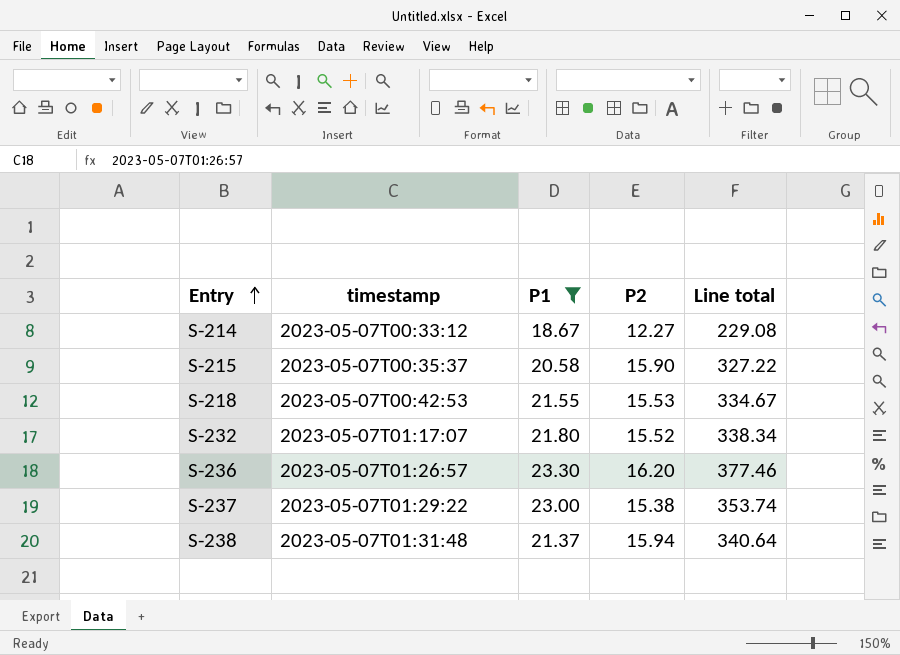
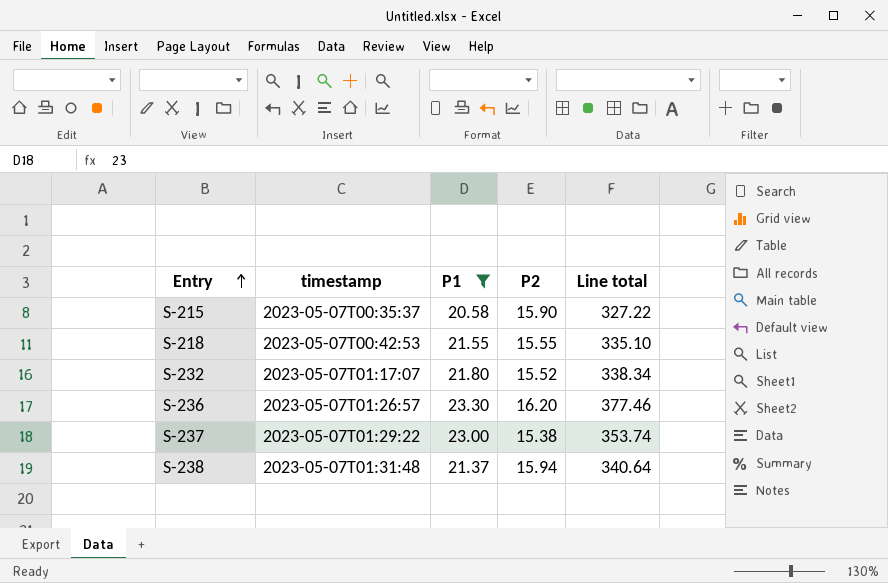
row S-214: 2023-05-07T00:33:12 | 18.67 | 12.27 | 229.08 -> none
S-218 | P2: 15.53 -> 15.55
S-218 | Line total: 334.67 -> 335.10

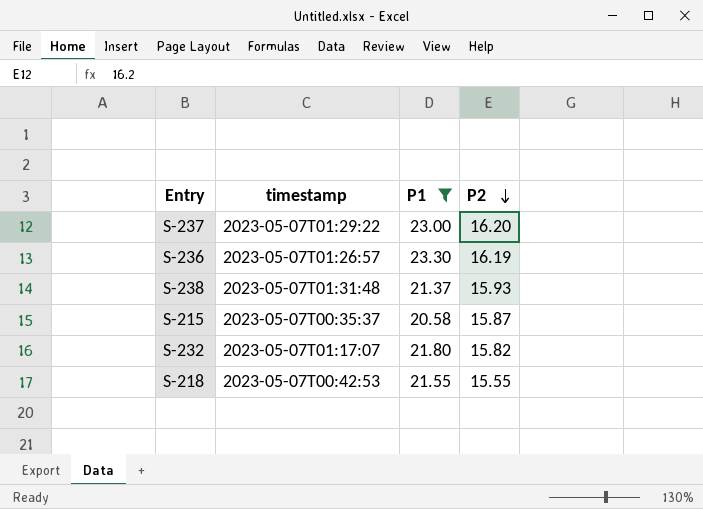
row order: Entry ascending -> P2 descending
column Line total | formula: [P1] * [P2] -> none
S-237 | P2: 15.38 -> 16.20
S-236 | P2: 16.20 -> 16.19
S-238 | P2: 15.94 -> 15.93
S-215 | P2: 15.90 -> 15.87
S-232 | P2: 15.52 -> 15.82

